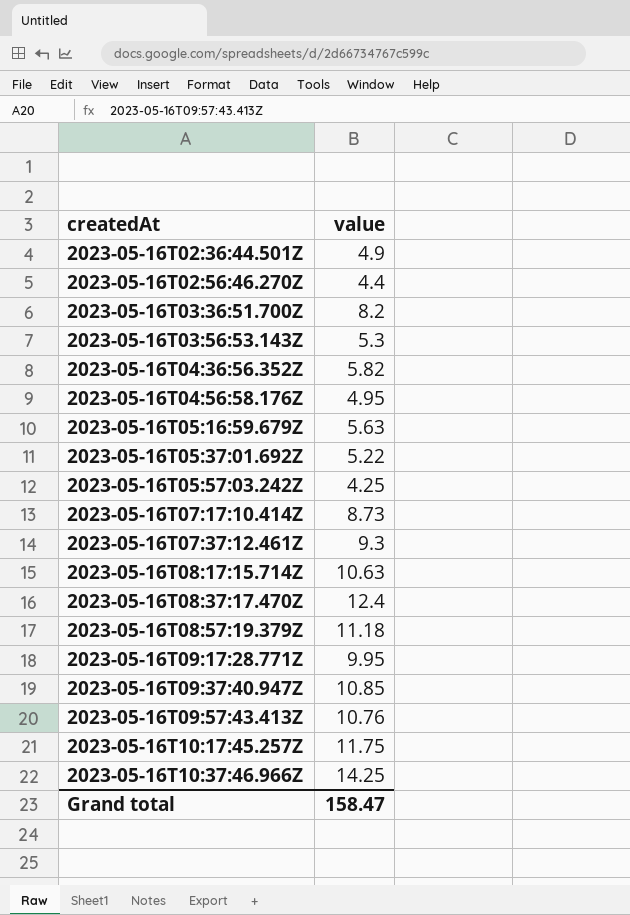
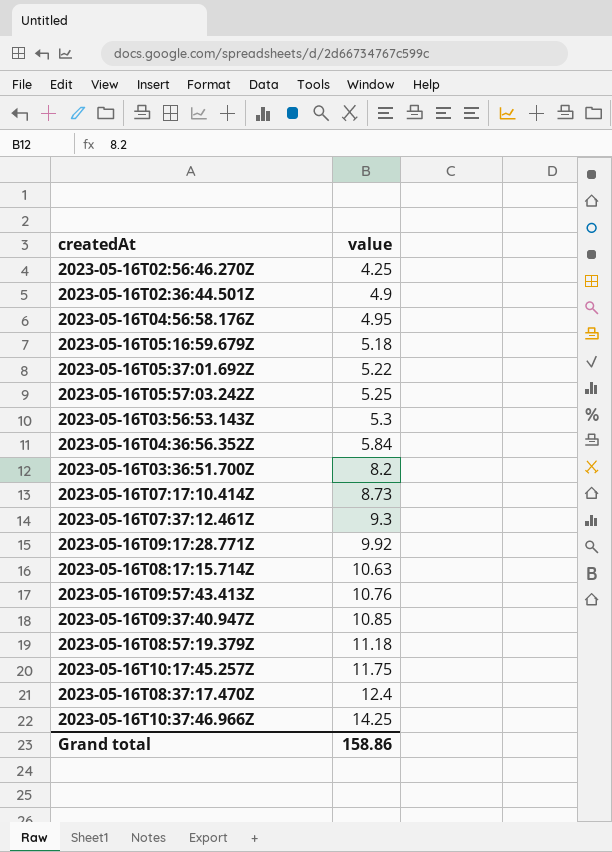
row order: createdAt ascending -> value ascending
2023-05-16T02:56:46.270Z | value: 4.4 -> 4.25
2023-05-16T05:16:59.679Z | value: 5.63 -> 5.18
2023-05-16T05:57:03.242Z | value: 4.25 -> 5.25
2023-05-16T04:36:56.352Z | value: 5.82 -> 5.84
2023-05-16T09:17:28.771Z | value: 9.95 -> 9.92
Grand total | value: 158.47 -> 158.86

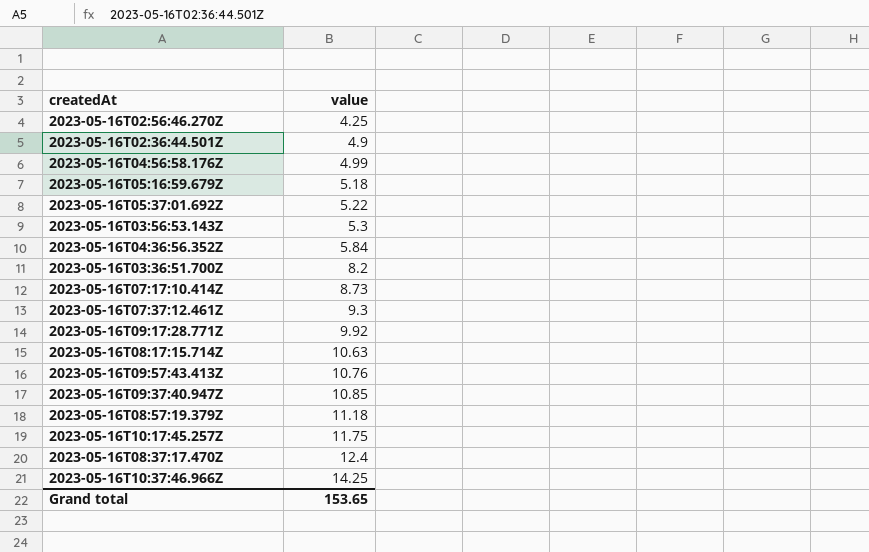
row 2023-05-16T05:57:03.242Z: 5.25 -> none
2023-05-16T04:56:58.176Z | value: 4.95 -> 4.99
Grand total | value: 158.86 -> 153.65

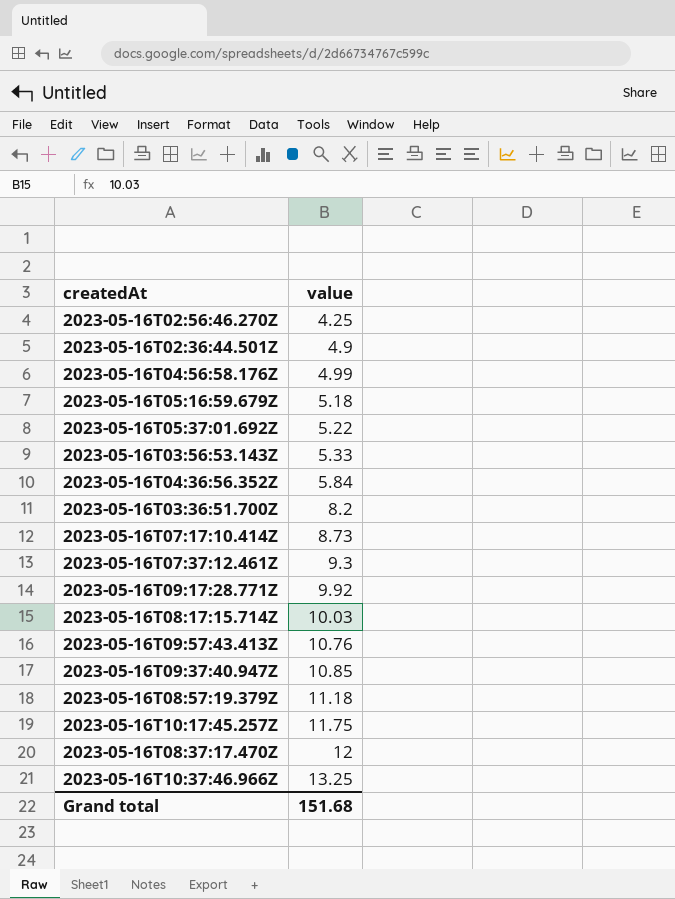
2023-05-16T03:56:53.143Z | value: 5.3 -> 5.33
2023-05-16T08:17:15.714Z | value: 10.63 -> 10.03
2023-05-16T08:37:17.470Z | value: 12.4 -> 12
2023-05-16T10:37:46.966Z | value: 14.25 -> 13.25
Grand total | value: 153.65 -> 151.68

